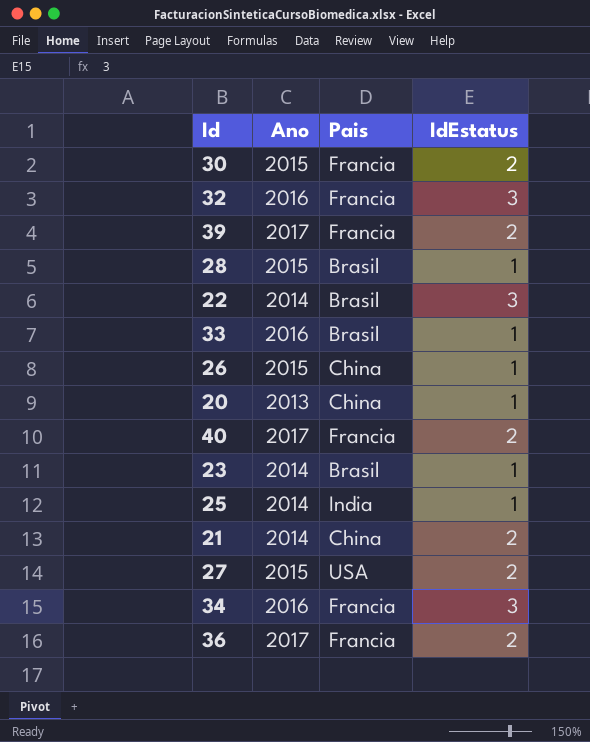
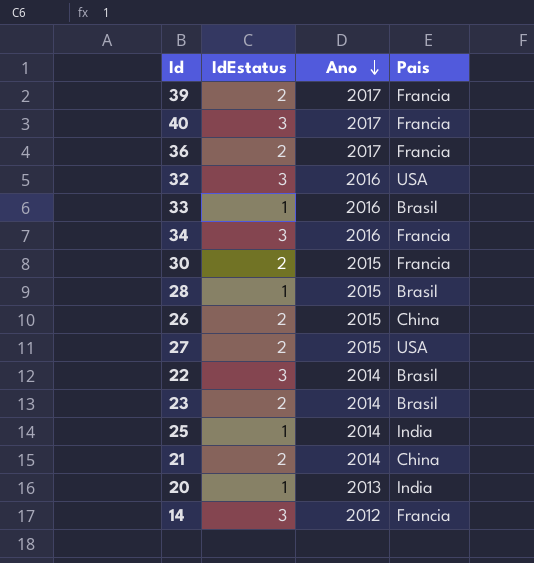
row order: none -> Ano descending
column IdEstatus | position: 4 -> 2
40 | IdEstatus: 2 -> 3
32 | Pais: Francia -> USA
26 | IdEstatus: 1 -> 2
23 | IdEstatus: 1 -> 2
20 | Pais: China -> India
row 14: none -> 3 | 2012 | Francia

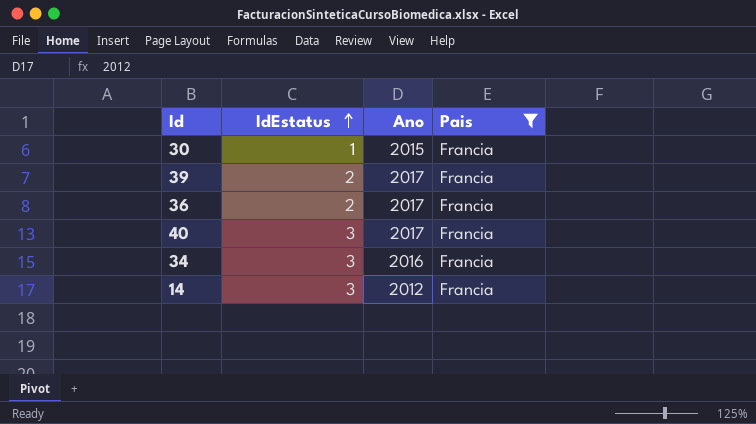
filter: none -> Pais = Francia
row order: Ano descending -> IdEstatus ascending
30 | IdEstatus: 2 -> 1

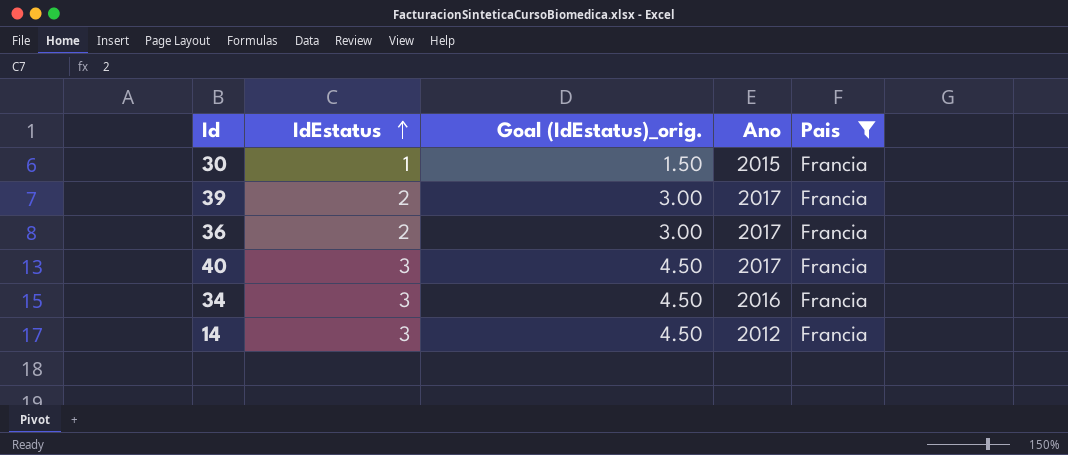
column Goal (IdEstatus)_orig. | formula: none -> [IdEstatus] * 1.5

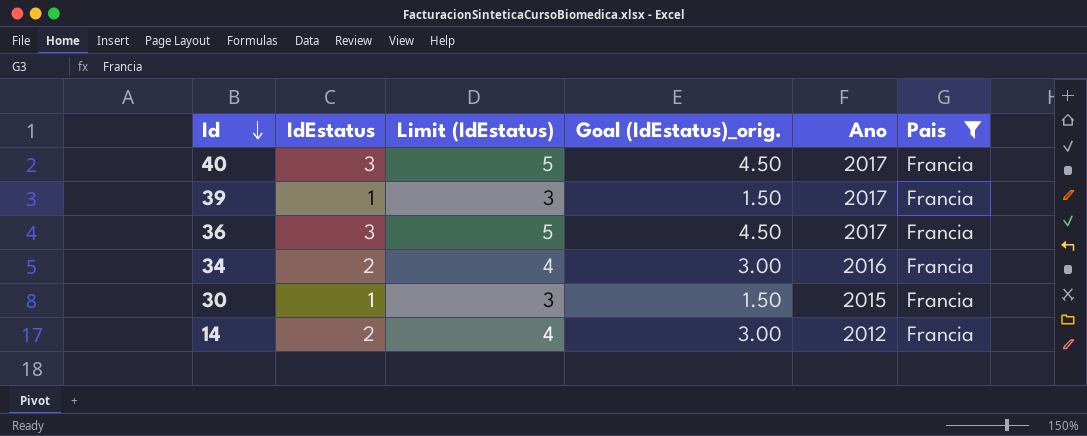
row order: IdEstatus ascending -> Id descending
column Limit (IdEstatus) | formula: none -> [IdEstatus] + 2
39 | IdEstatus: 2 -> 1
39 | Goal (IdEstatus)_orig.: 3.00 -> 1.50
36 | IdEstatus: 2 -> 3
36 | Goal (IdEstatus)_orig.: 3.00 -> 4.50
34 | IdEstatus: 3 -> 2
34 | Goal (IdEstatus)_orig.: 4.50 -> 3.00
14 | IdEstatus: 3 -> 2
14 | Goal (IdEstatus)_orig.: 4.50 -> 3.00

